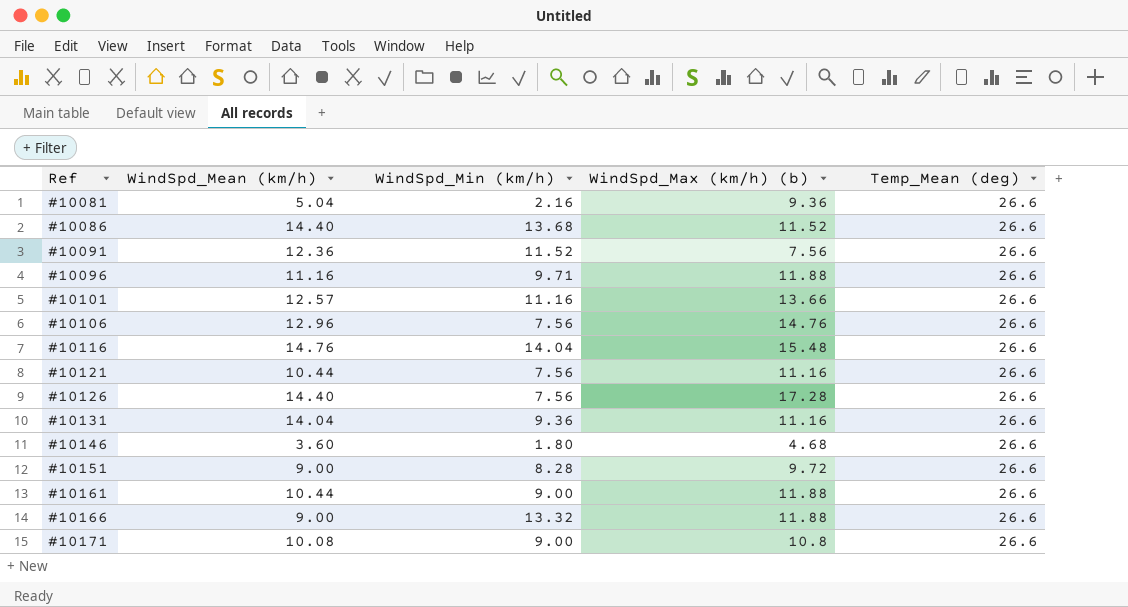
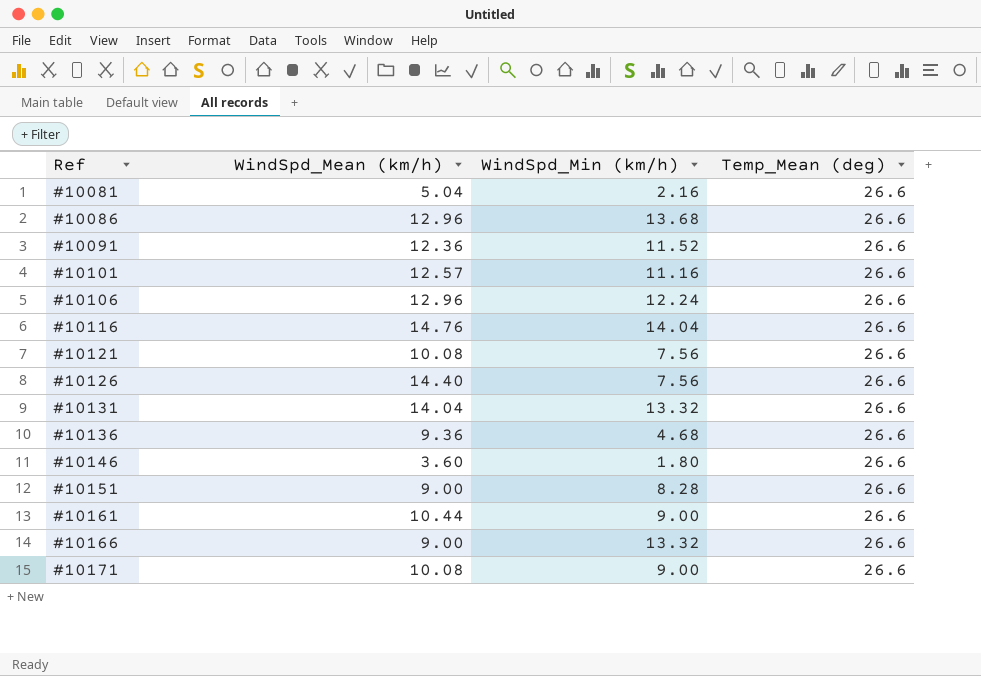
column WindSpd_Max (km/h) (b) | position: 4 -> none
row #10096: 11.16 | 9.71 | 11.88 | 26.6 -> none
#10086 | WindSpd_Mean (km/h): 14.40 -> 12.96
#10106 | WindSpd_Min (km/h): 7.56 -> 12.24
#10121 | WindSpd_Mean (km/h): 10.44 -> 10.08
#10131 | WindSpd_Min (km/h): 9.36 -> 13.32
row #10136: none -> 9.36 | 4.68 | 26.6

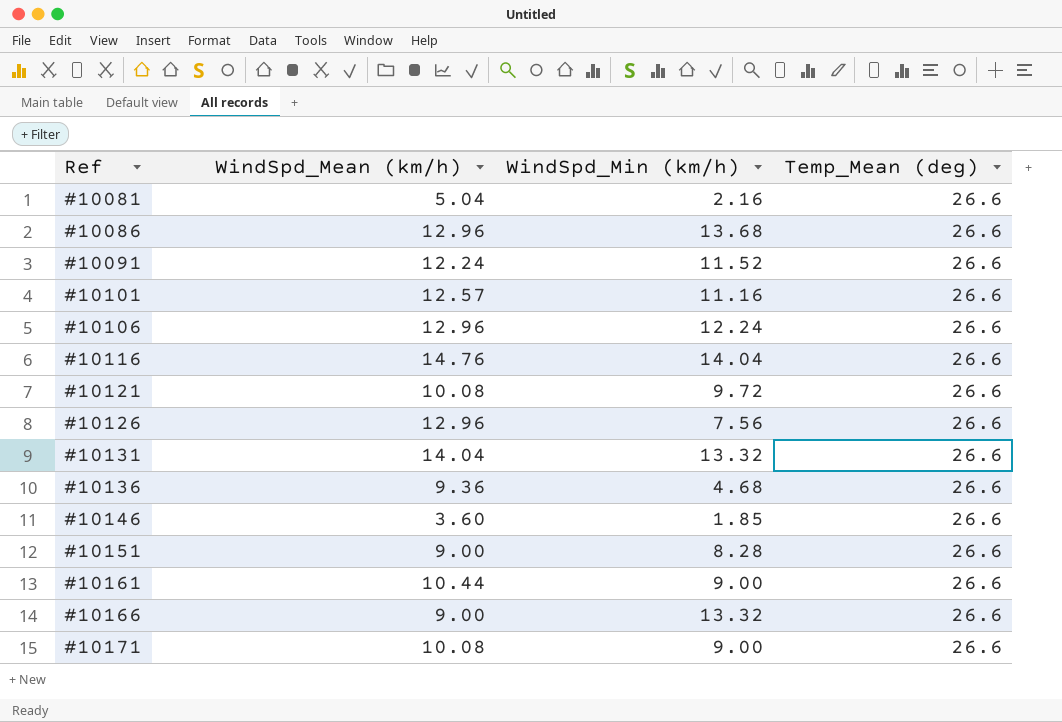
#10091 | WindSpd_Mean (km/h): 12.36 -> 12.24
#10121 | WindSpd_Min (km/h): 7.56 -> 9.72
#10126 | WindSpd_Mean (km/h): 14.40 -> 12.96
#10146 | WindSpd_Min (km/h): 1.80 -> 1.85

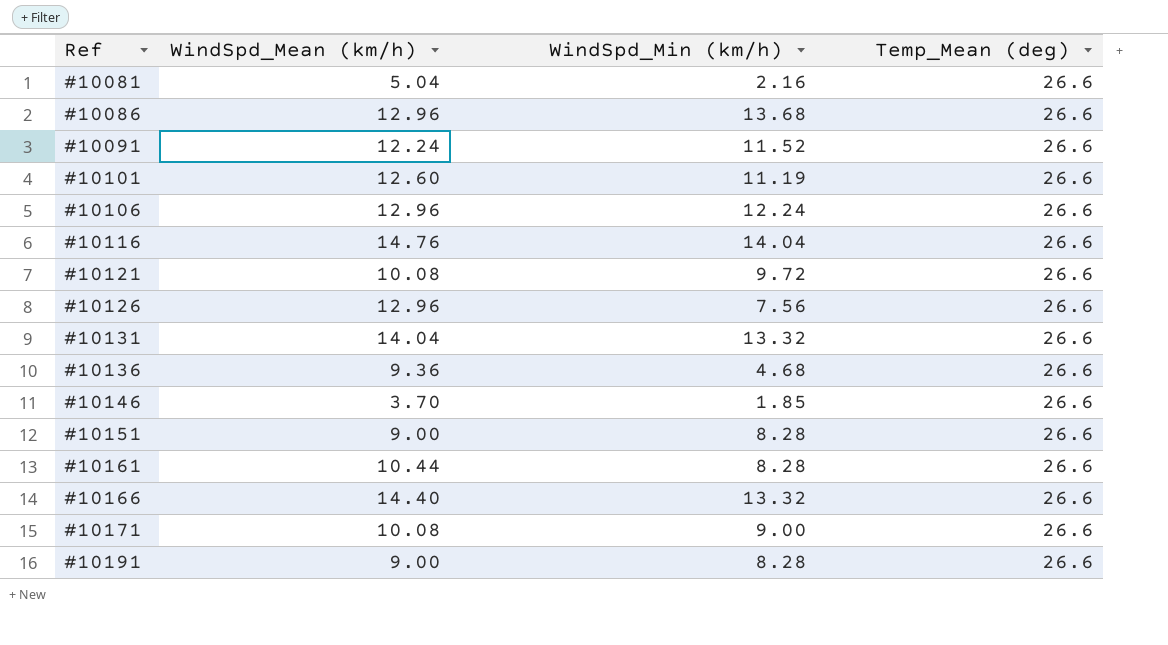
#10101 | WindSpd_Mean (km/h): 12.57 -> 12.60
#10101 | WindSpd_Min (km/h): 11.16 -> 11.19
#10146 | WindSpd_Mean (km/h): 3.60 -> 3.70
#10161 | WindSpd_Min (km/h): 9.00 -> 8.28
#10166 | WindSpd_Mean (km/h): 9.00 -> 14.40
row #10191: none -> 9.00 | 8.28 | 26.6

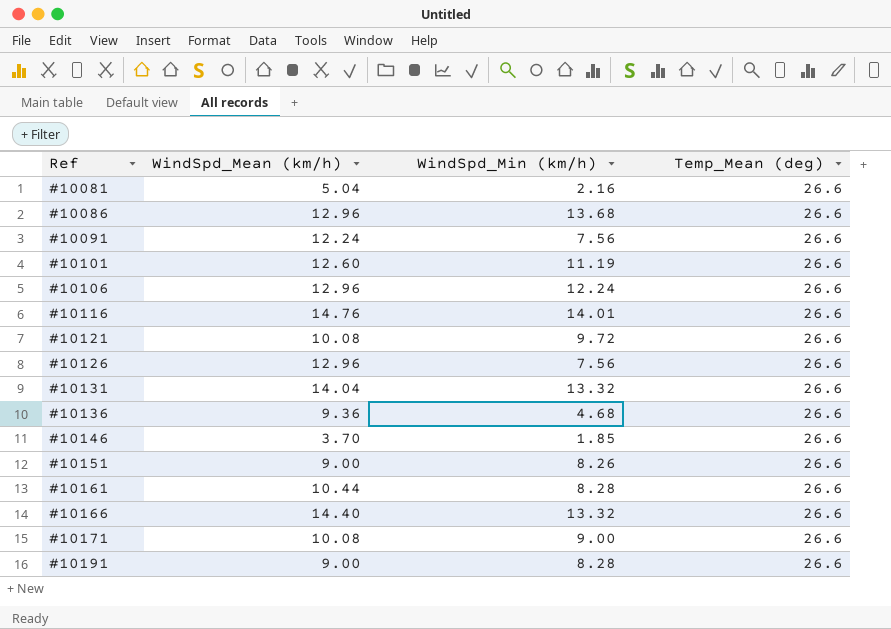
#10091 | WindSpd_Min (km/h): 11.52 -> 7.56
#10116 | WindSpd_Min (km/h): 14.04 -> 14.01
#10151 | WindSpd_Min (km/h): 8.28 -> 8.26

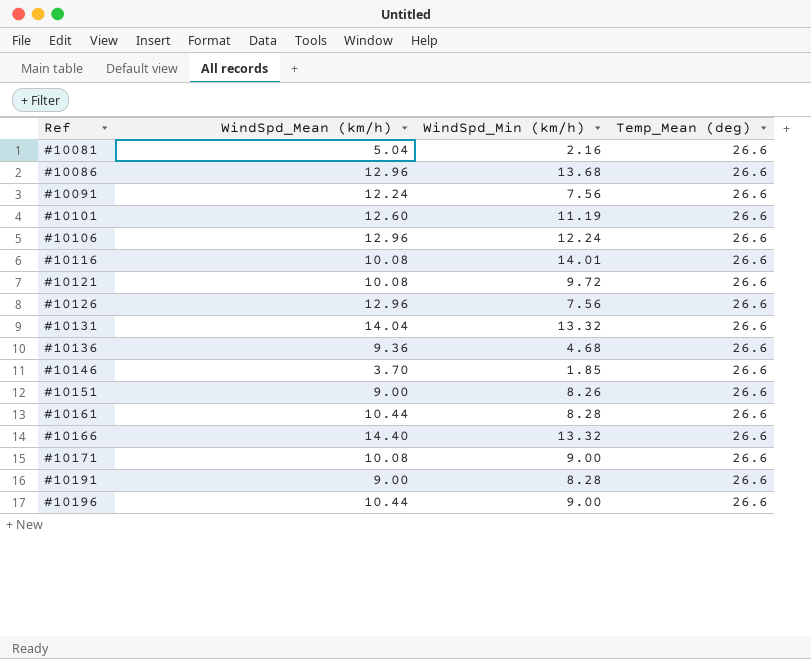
#10116 | WindSpd_Mean (km/h): 14.76 -> 10.08
row #10196: none -> 10.44 | 9.00 | 26.6

